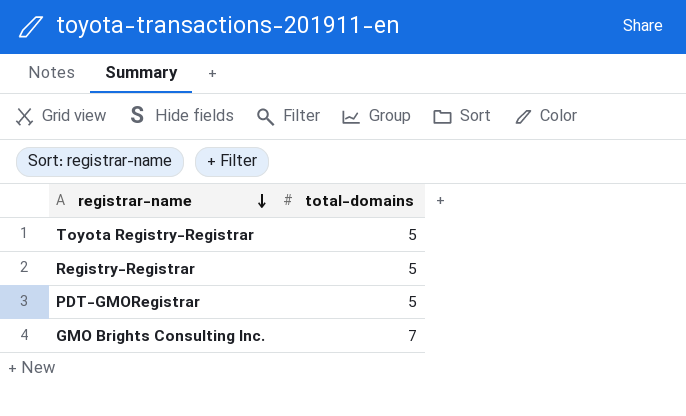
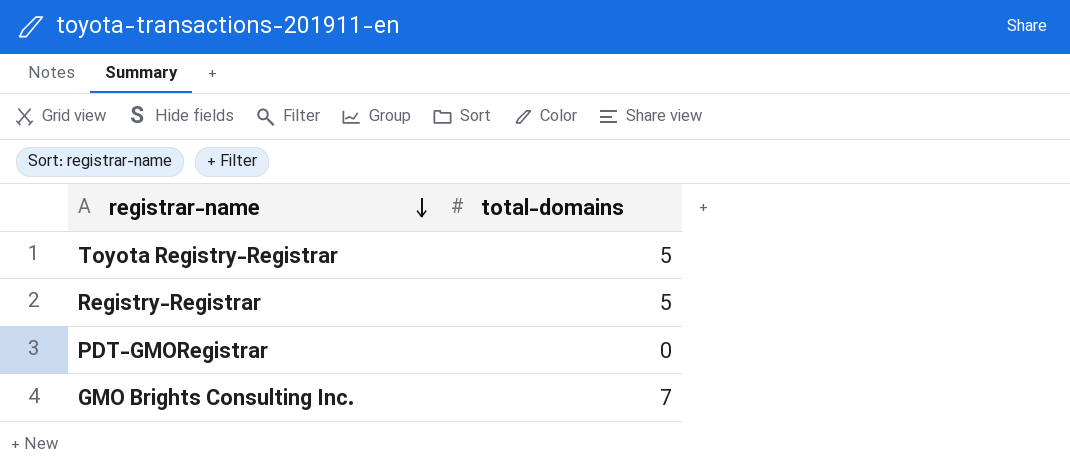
PDT-GMORegistrar | total-domains: 5 -> 0

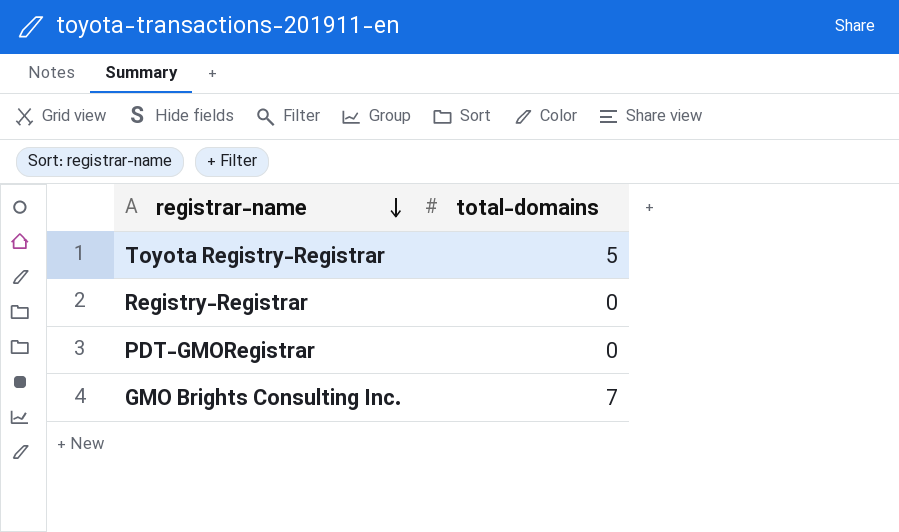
Registry-Registrar | total-domains: 5 -> 0

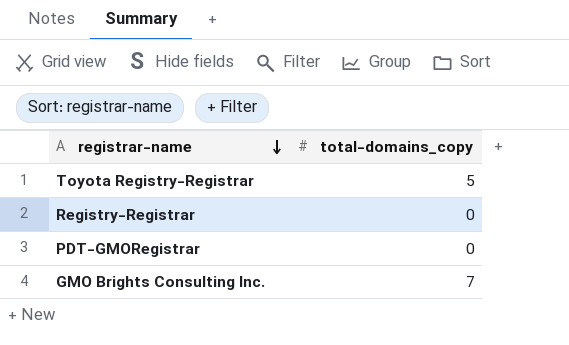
column name: total-domains -> total-domains_copy

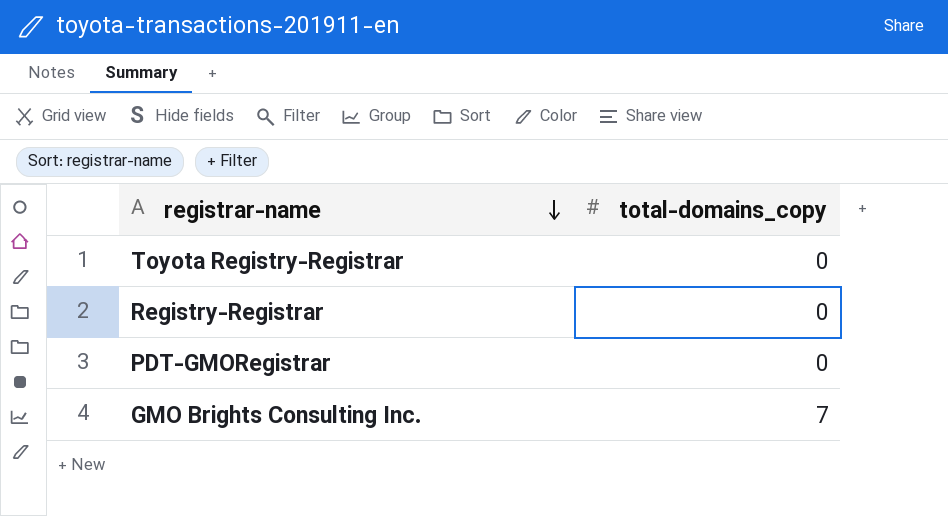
Toyota Registry-Registrar | total-domains_copy: 5 -> 0

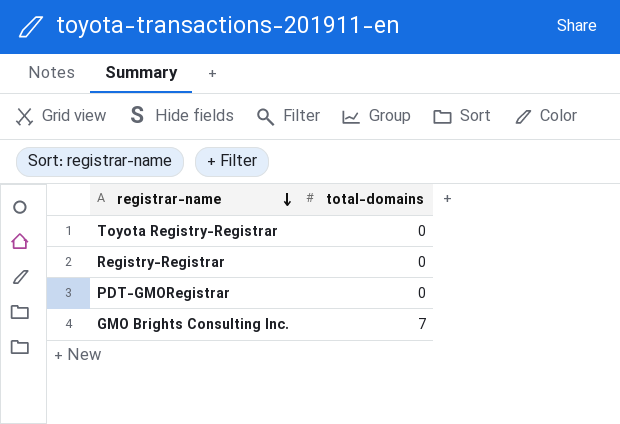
column name: total-domains_copy -> total-domains

